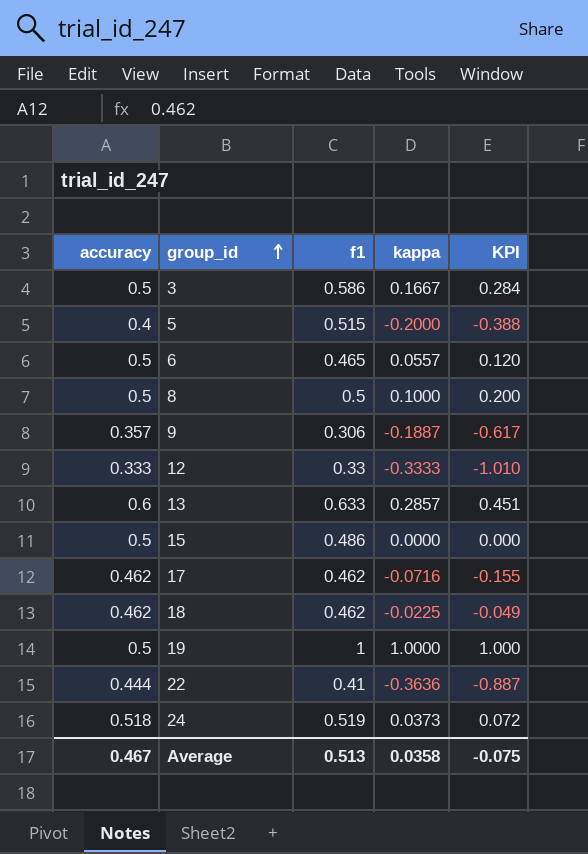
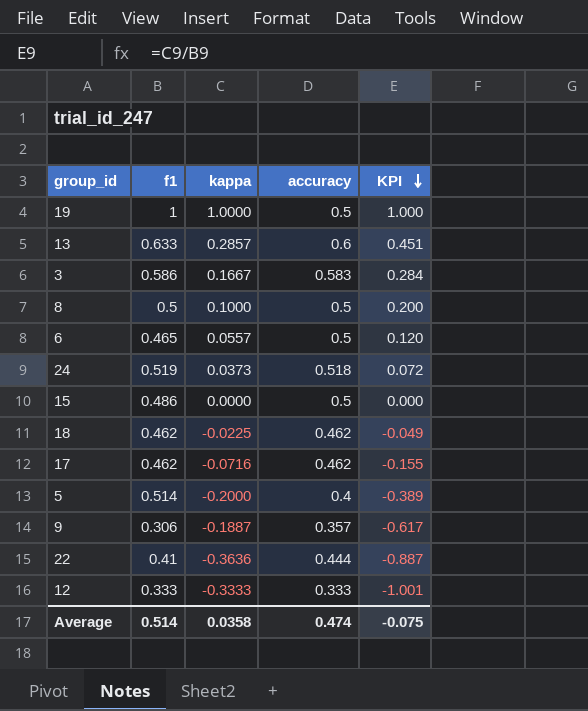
row order: group_id ascending -> KPI descending
column accuracy | position: 1 -> 4
3 | accuracy: 0.5 -> 0.583
5 | f1: 0.515 -> 0.514
5 | KPI: -0.388 -> -0.389
12 | f1: 0.33 -> 0.333
12 | KPI: -1.010 -> -1.001
Average | f1: 0.513 -> 0.514
Average | accuracy: 0.467 -> 0.474

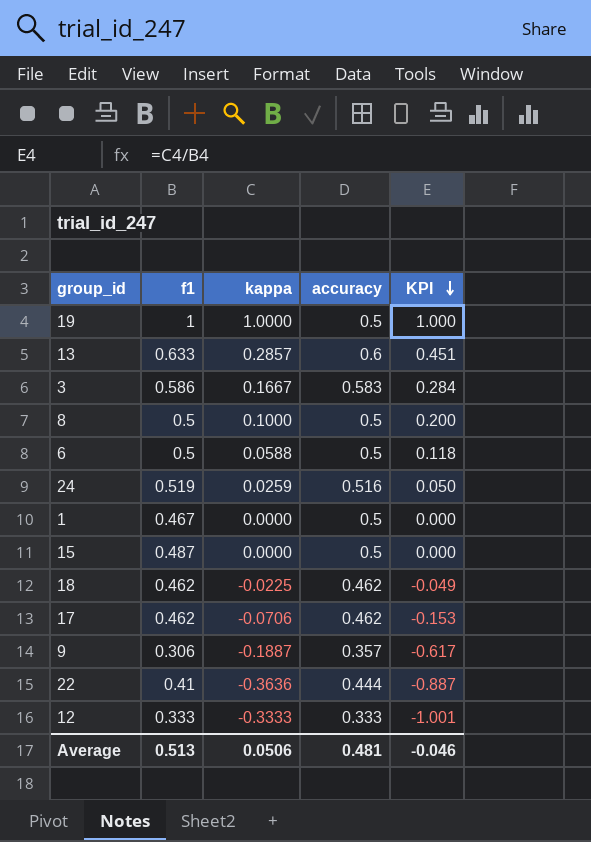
row 5: 0.514 | -0.2000 | 0.4 | -0.389 -> none
6 | f1: 0.465 -> 0.5
6 | kappa: 0.0557 -> 0.0588
6 | KPI: 0.120 -> 0.118
24 | kappa: 0.0373 -> 0.0259
24 | accuracy: 0.518 -> 0.516
24 | KPI: 0.072 -> 0.050
row 1: none -> 0.467 | 0.0000 | 0.5 | 0.000
15 | f1: 0.486 -> 0.487
17 | kappa: -0.0716 -> -0.0706
17 | KPI: -0.155 -> -0.153
Average | f1: 0.514 -> 0.513
Average | kappa: 0.0358 -> 0.0506
Average | accuracy: 0.474 -> 0.481
Average | KPI: -0.075 -> -0.046

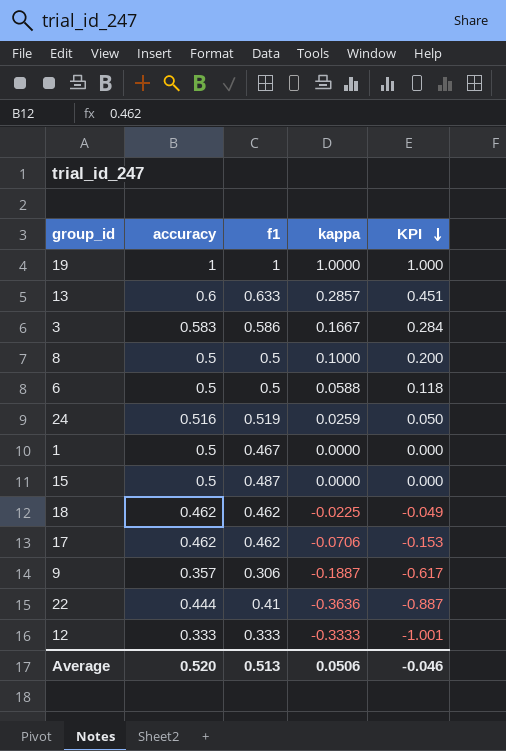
column accuracy | position: 4 -> 2
19 | accuracy: 0.5 -> 1
Average | accuracy: 0.481 -> 0.520

